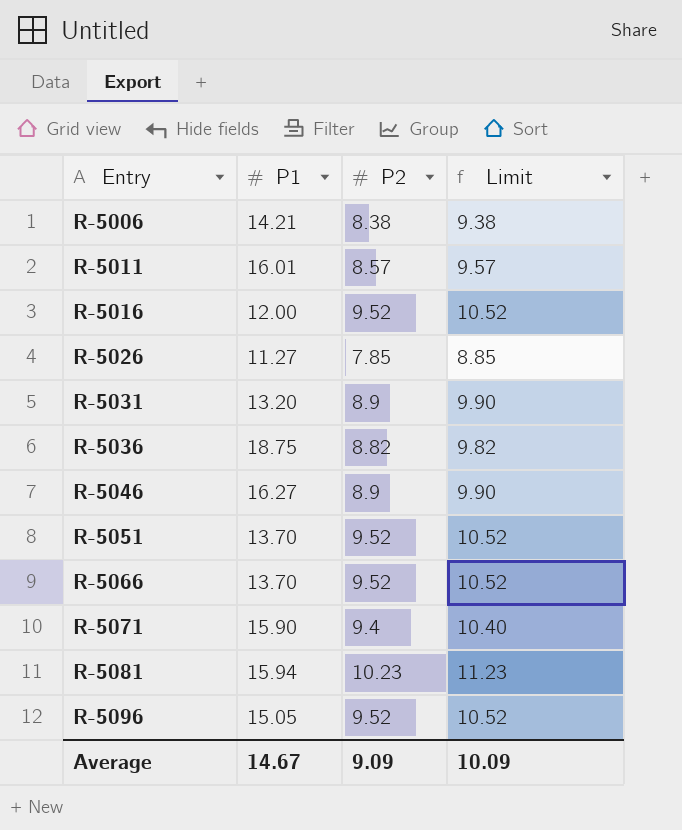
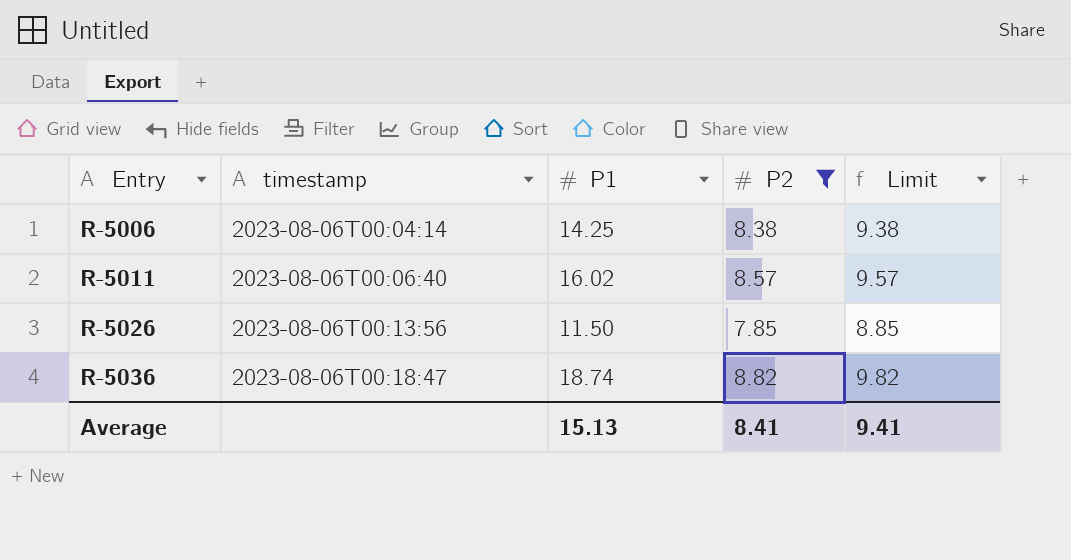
filter: none -> P2 <= 8.82
column timestamp | position: none -> 2
R-5006 | P1: 14.21 -> 14.25
R-5011 | P1: 16.01 -> 16.02
R-5026 | P1: 11.27 -> 11.50
R-5036 | P1: 18.75 -> 18.74
Average | P1: 14.67 -> 15.13
Average | P2: 9.09 -> 8.41
Average | Limit: 10.09 -> 9.41

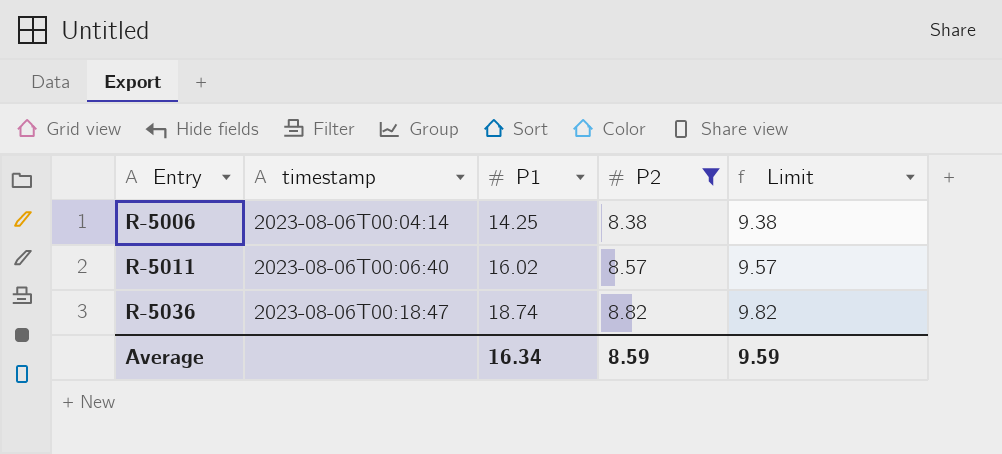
row R-5026: 2023-08-06T00:13:56 | 11.50 | 7.85 | 8.85 -> none
Average | P1: 15.13 -> 16.34
Average | P2: 8.41 -> 8.59
Average | Limit: 9.41 -> 9.59

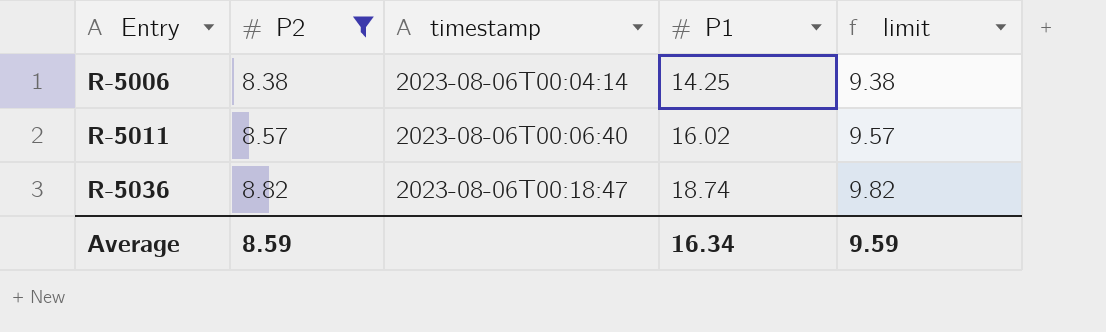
column P2 | position: 4 -> 2
column name: Limit -> limit

